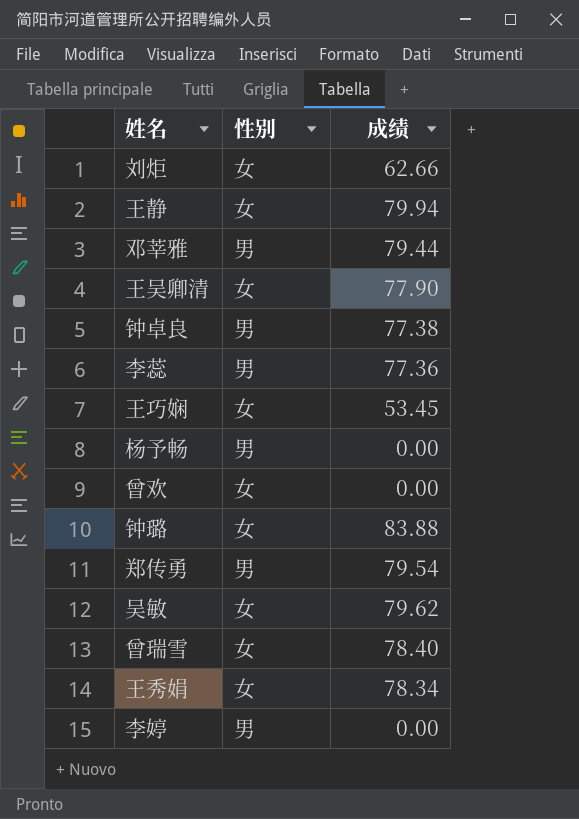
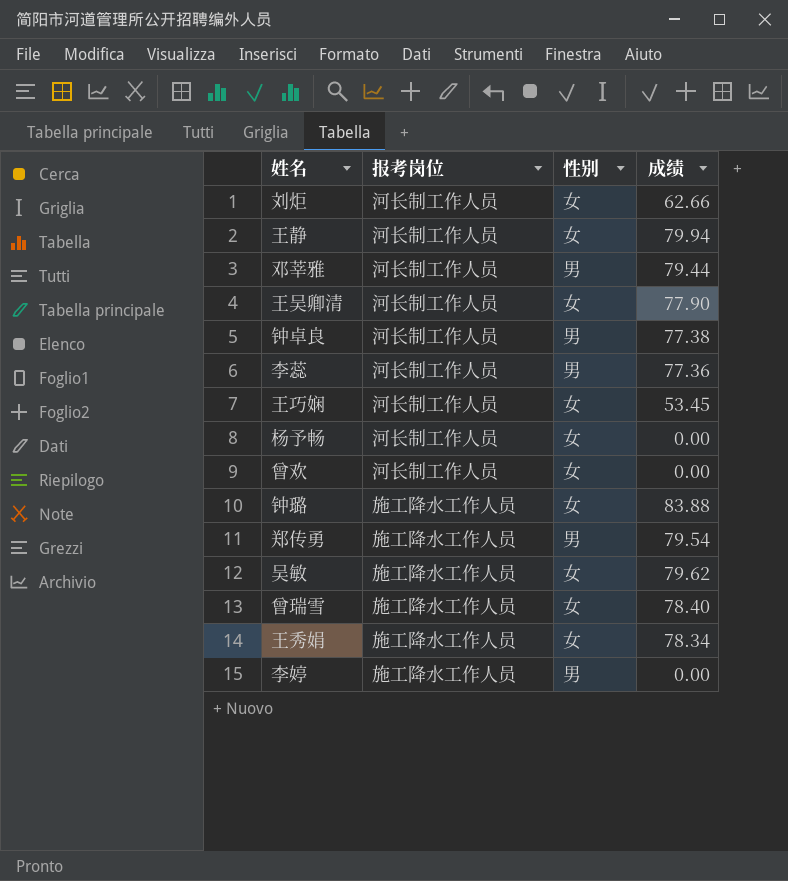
column 报考岗位 | position: none -> 2
杨予畅 | 性别: 男 -> 女

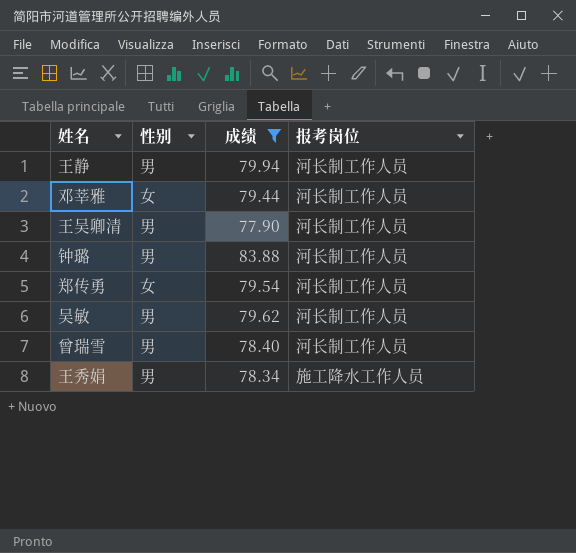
filter: none -> 成绩 >= 77.90
column 报考岗位 | position: 2 -> 4
王静 | 性别: 女 -> 男
邓莘雅 | 性别: 男 -> 女
王吴卿清 | 性别: 女 -> 男
钟璐 | 性别: 女 -> 男
钟璐 | 报考岗位: 施工降水工作人员 -> 河长制工作人员
郑传勇 | 性别: 男 -> 女
郑传勇 | 报考岗位: 施工降水工作人员 -> 河长制工作人员
吴敏 | 性别: 女 -> 男
吴敏 | 报考岗位: 施工降水工作人员 -> 河长制工作人员
曾瑞雪 | 性别: 女 -> 男
曾瑞雪 | 报考岗位: 施工降水工作人员 -> 河长制工作人员
王秀娟 | 性别: 女 -> 男

